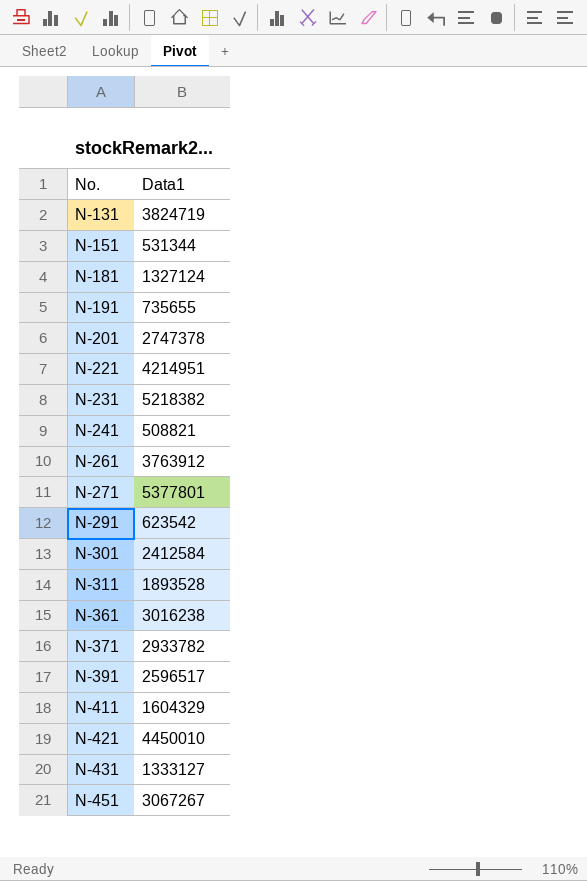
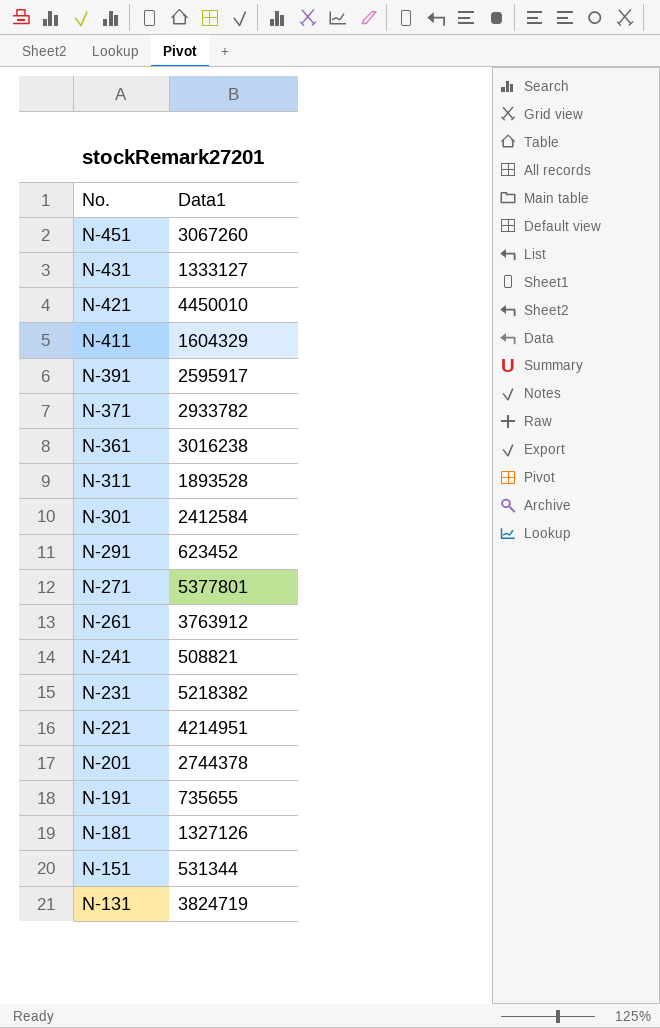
row order: No. ascending -> No. descending
N-451 | Data1: 3067267 -> 3067260
N-391 | Data1: 2596517 -> 2595917
N-291 | Data1: 623542 -> 623452
N-201 | Data1: 2747378 -> 2744378
N-181 | Data1: 1327124 -> 1327126

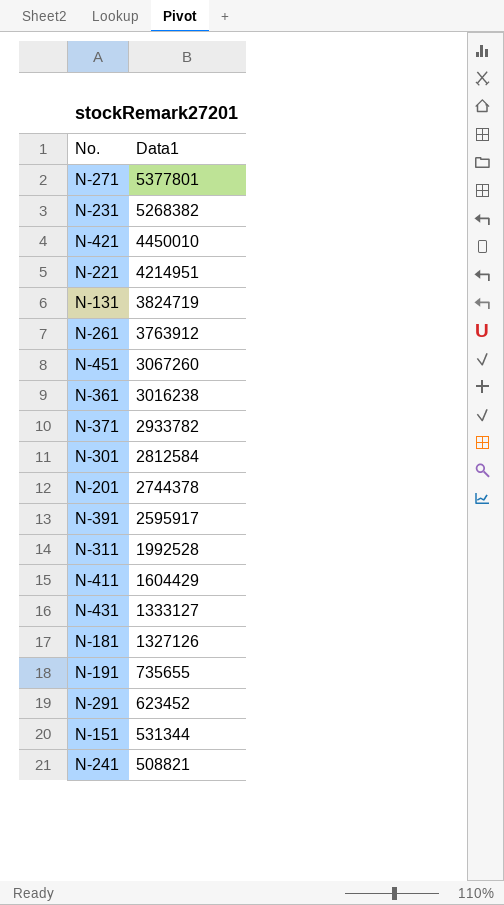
row order: No. descending -> Data1 descending
N-231 | Data1: 5218382 -> 5268382
N-301 | Data1: 2412584 -> 2812584
N-311 | Data1: 1893528 -> 1992528
N-411 | Data1: 1604329 -> 1604429

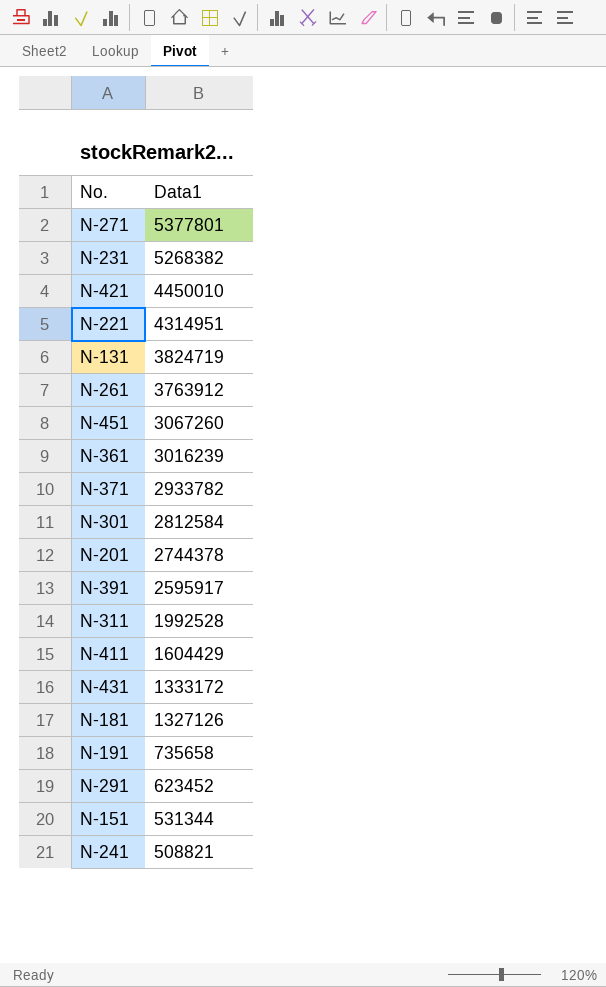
N-221 | Data1: 4214951 -> 4314951
N-361 | Data1: 3016238 -> 3016239
N-431 | Data1: 1333127 -> 1333172
N-191 | Data1: 735655 -> 735658

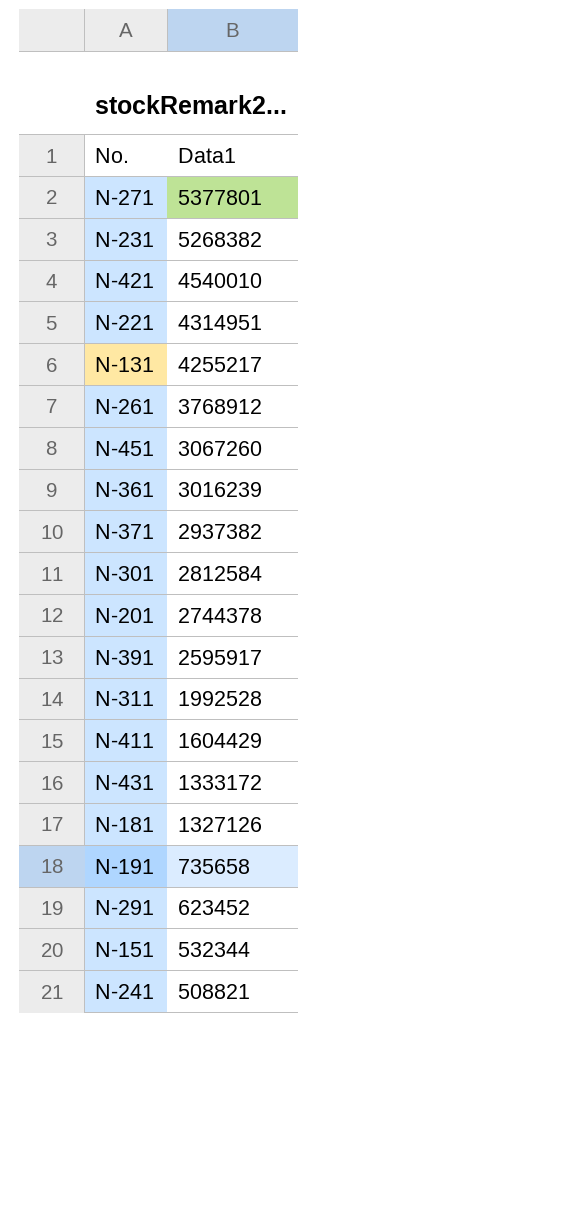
N-421 | Data1: 4450010 -> 4540010
N-131 | Data1: 3824719 -> 4255217
N-261 | Data1: 3763912 -> 3768912
N-371 | Data1: 2933782 -> 2937382
N-151 | Data1: 531344 -> 532344

